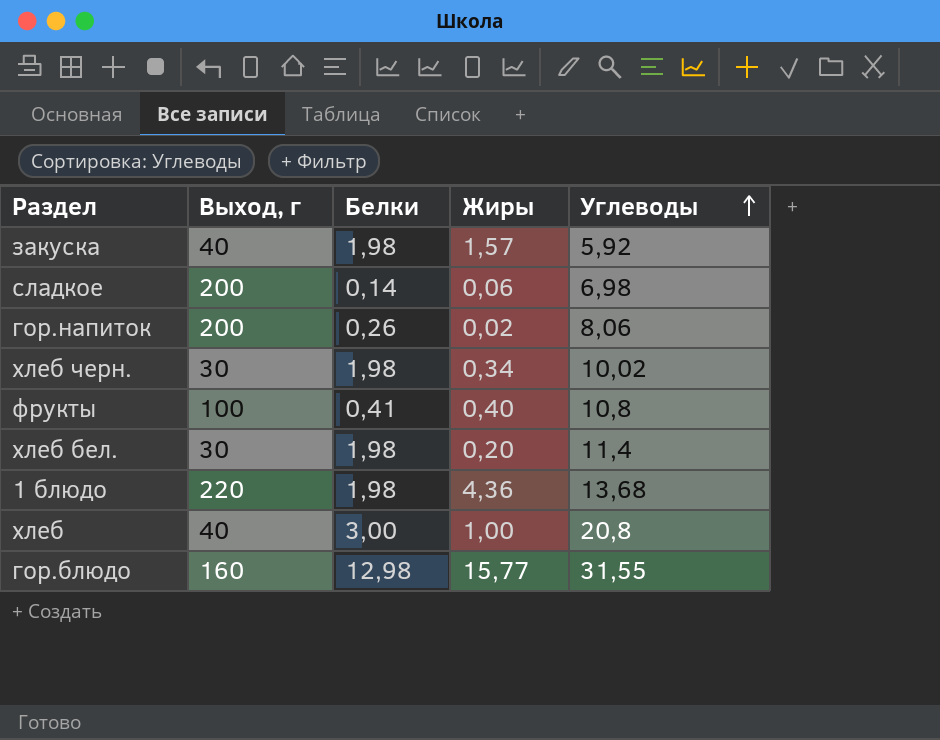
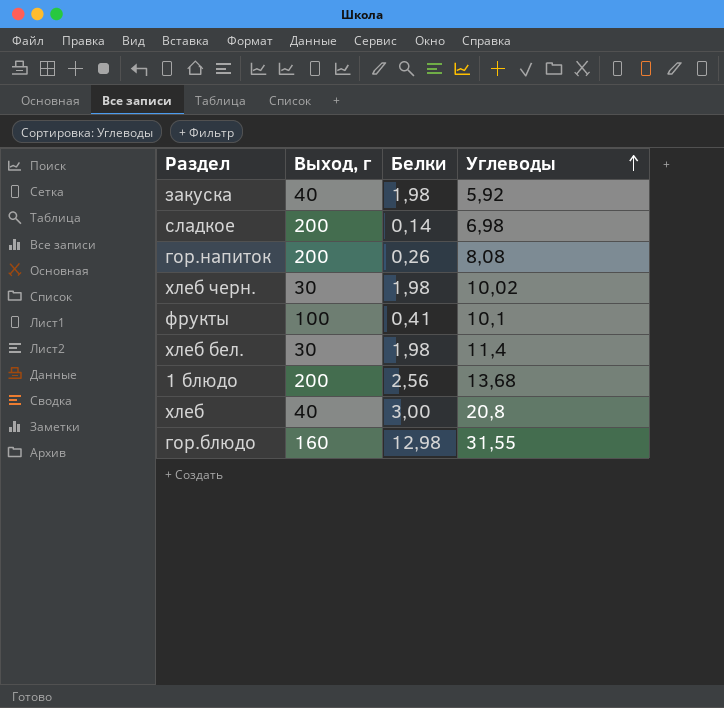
column Жиры | position: 4 -> none
гор.напиток | Углеводы: 8,06 -> 8,08
фрукты | Углеводы: 10,8 -> 10,1
1 блюдо | Выход, г: 220 -> 200
1 блюдо | Белки: 1,98 -> 2,56

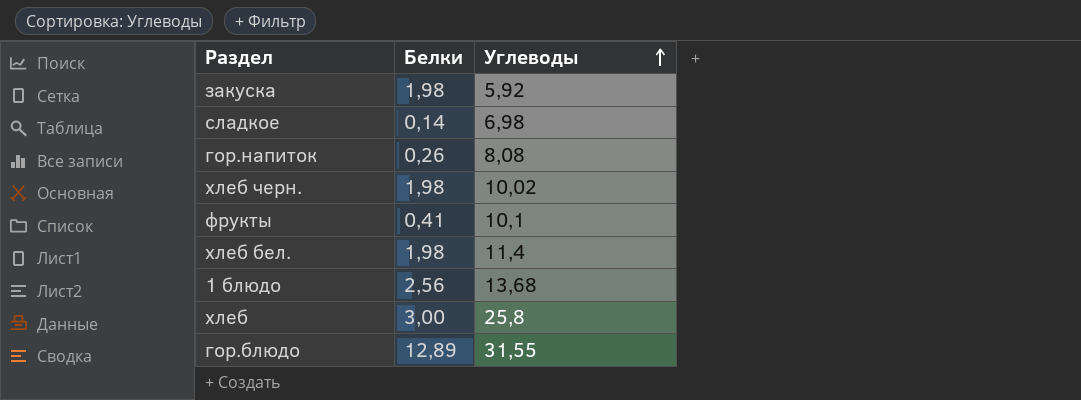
column Выход, г | position: 2 -> none
хлеб | Углеводы: 20,8 -> 25,8
гор.блюдо | Белки: 12,98 -> 12,89

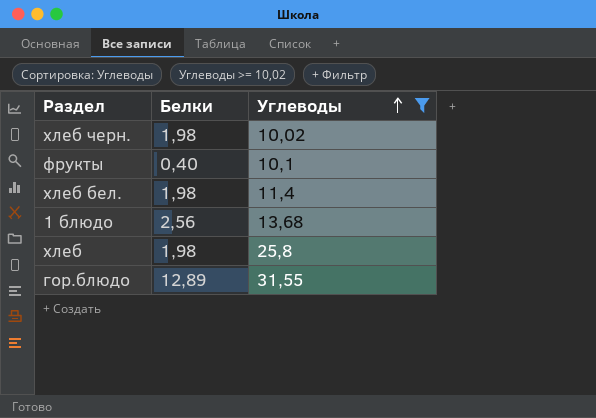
filter: none -> Углеводы >= 10,02
фрукты | Белки: 0,41 -> 0,40
хлеб | Белки: 3,00 -> 1,98

